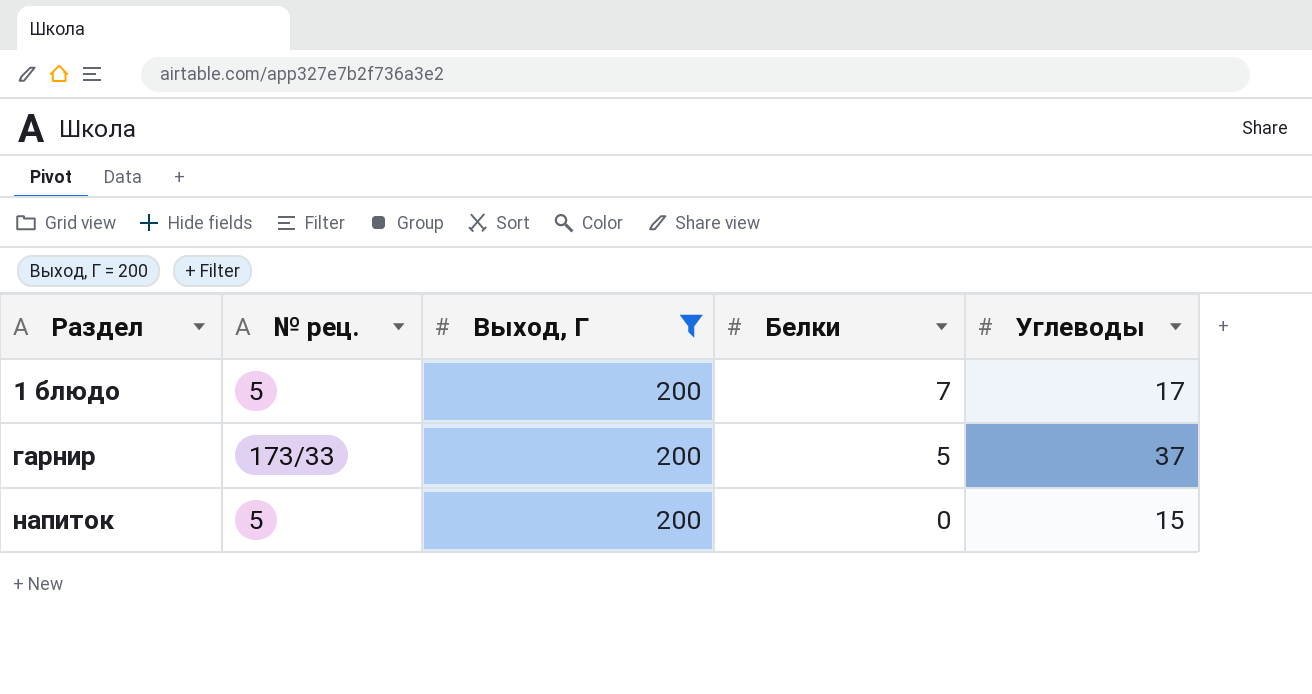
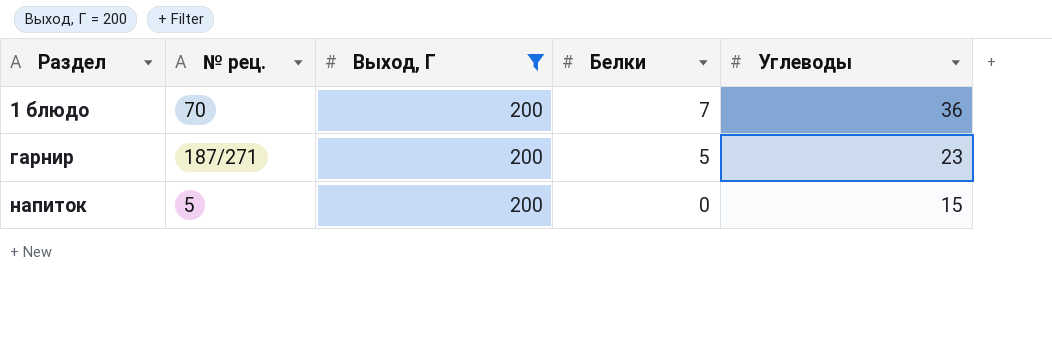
1 блюдо | № рец.: 5 -> 70
1 блюдо | Углеводы: 17 -> 36
гарнир | № рец.: 173/33 -> 187/271
гарнир | Углеводы: 37 -> 23

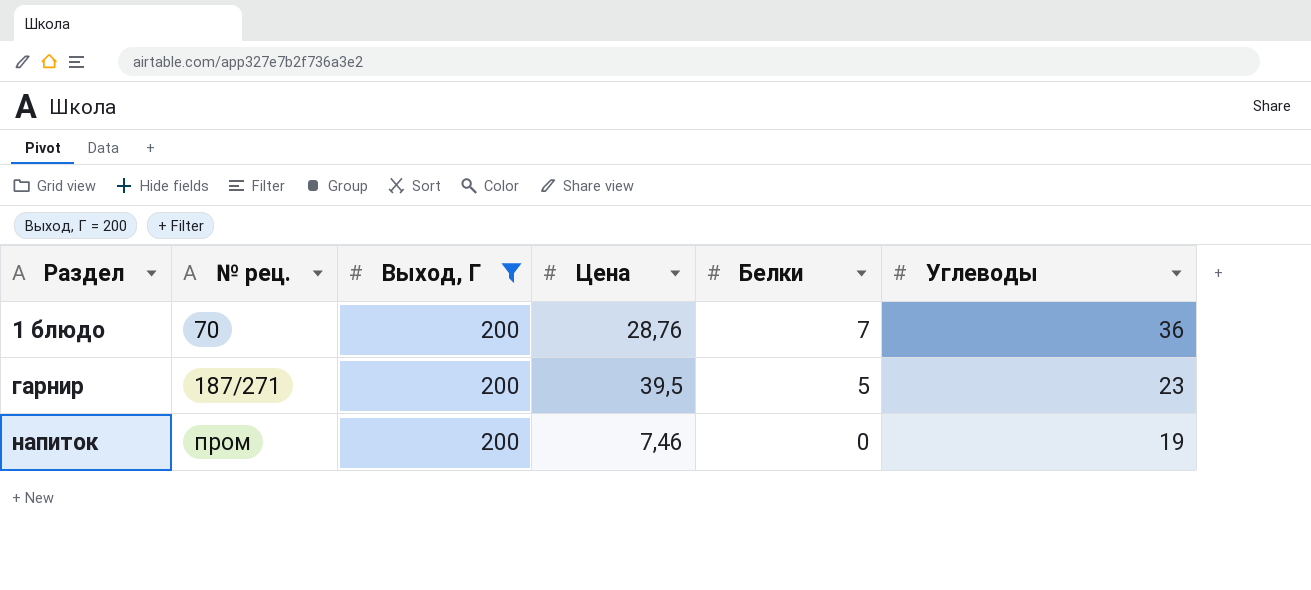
column Цена | position: none -> 4
напиток | № рец.: 5 -> пром
напиток | Углеводы: 15 -> 19

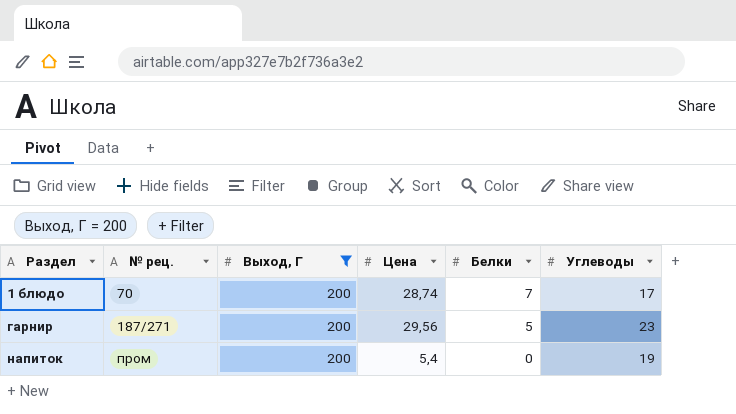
1 блюдо | Цена: 28,76 -> 28,74
1 блюдо | Углеводы: 36 -> 17
гарнир | Цена: 39,5 -> 29,56
напиток | Цена: 7,46 -> 5,4

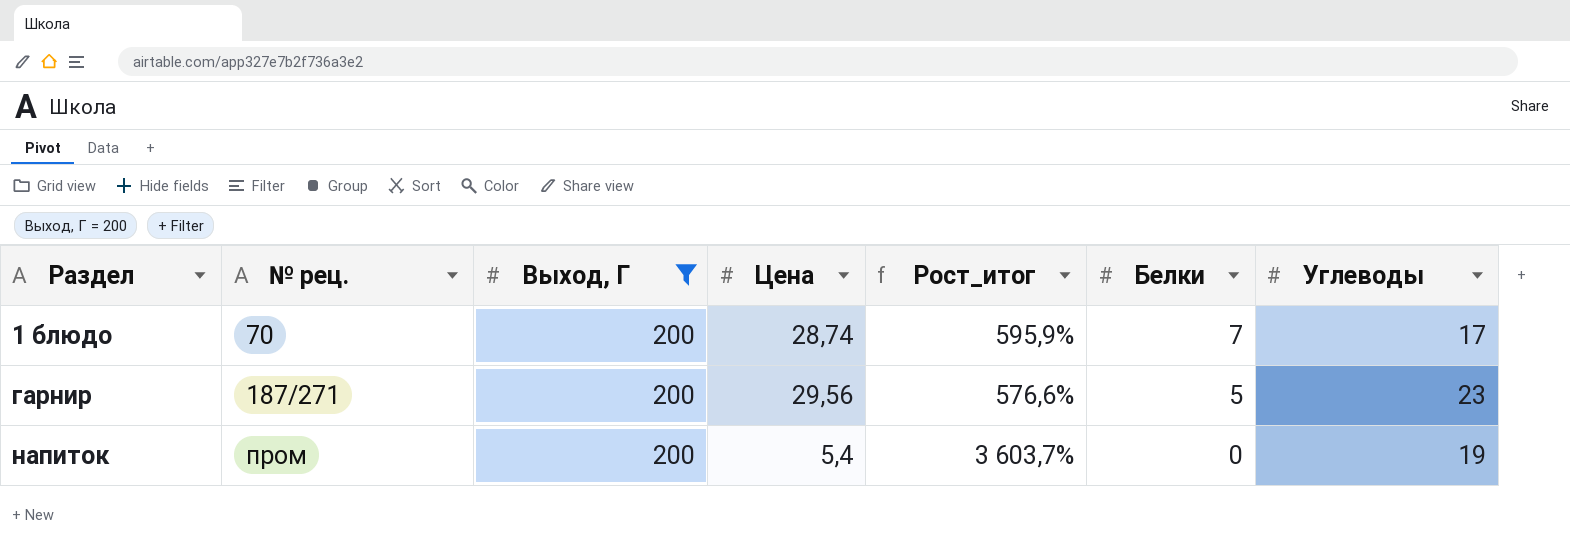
column Рост_итог | formula: none -> ([Выход, Г] - [Цена]) / [Цена]

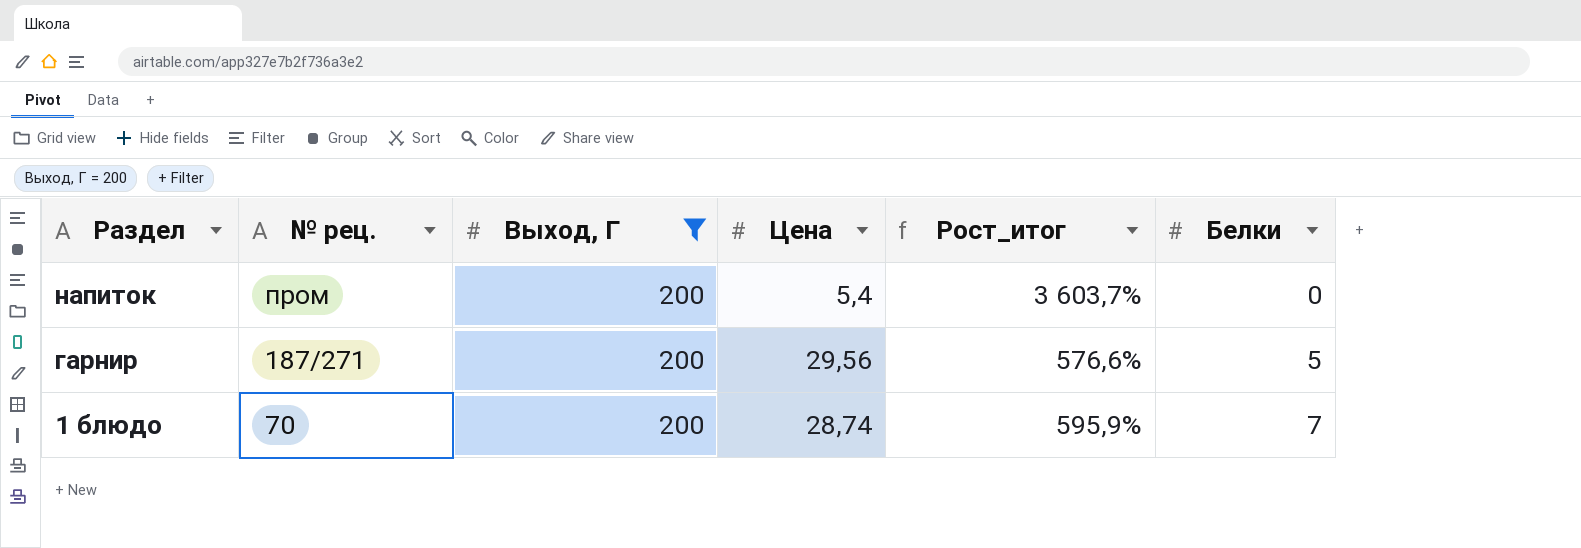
row order: Раздел ascending -> Раздел descending
column Углеводы | position: 7 -> none

